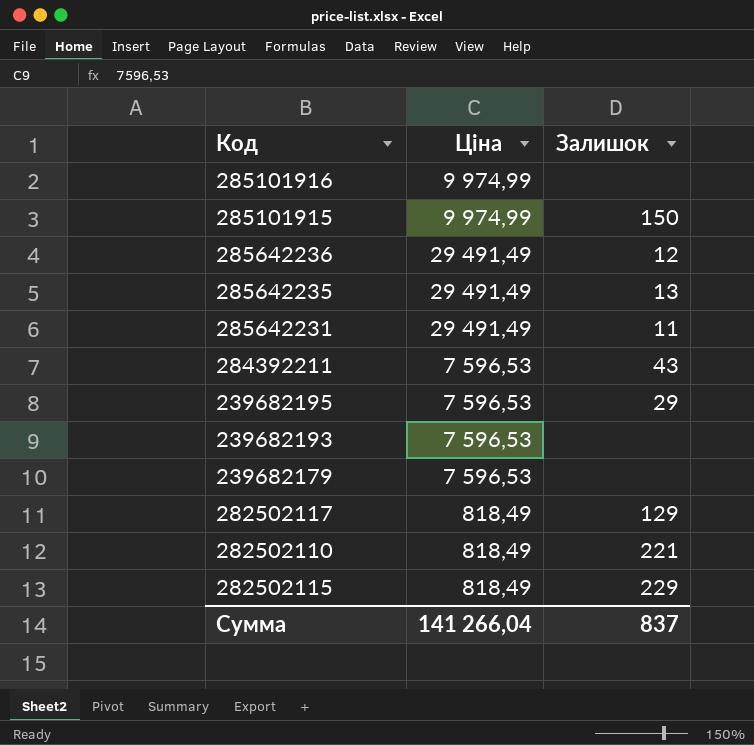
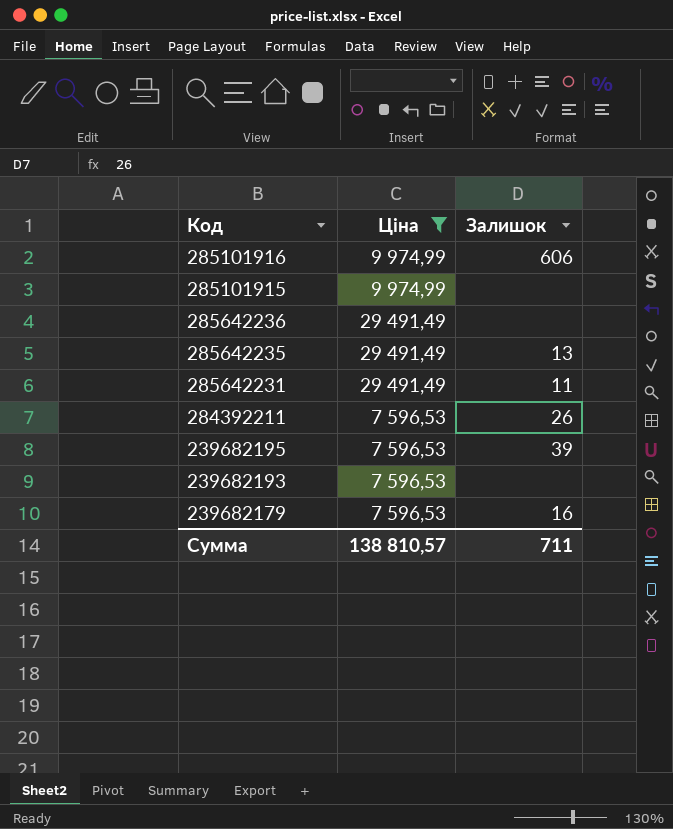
filter: none -> Ціна != 818,49
285101916 | Залишок: none -> 606
285101915 | Залишок: 150 -> none
285642236 | Залишок: 12 -> none
284392211 | Залишок: 43 -> 26
239682195 | Залишок: 29 -> 39
239682179 | Залишок: none -> 16
Сумма | Ціна: 141 266,04 -> 138 810,57
Сумма | Залишок: 837 -> 711

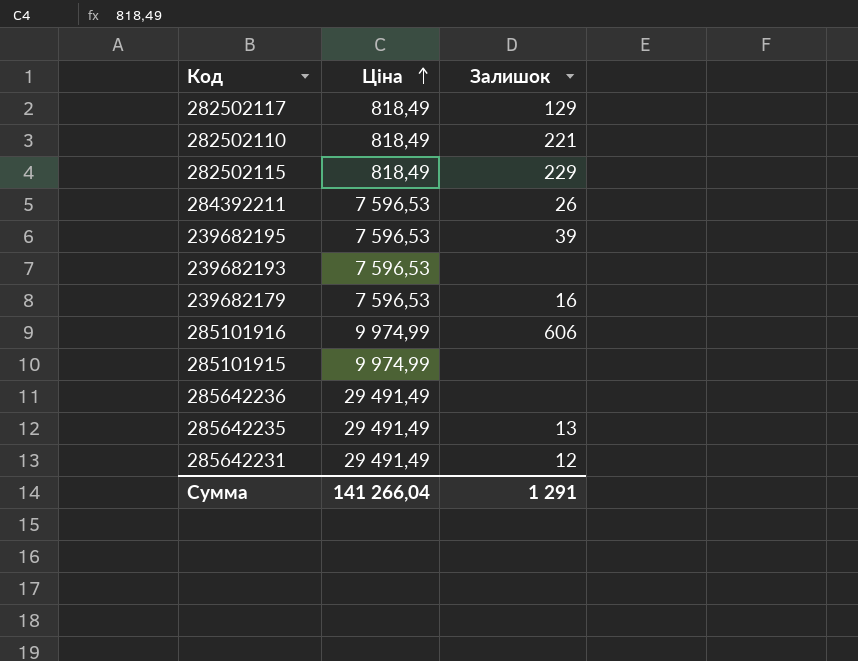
filter: Ціна != 818,49 -> none
row order: none -> Ціна ascending
285642231 | Залишок: 11 -> 12
Сумма | Ціна: 138 810,57 -> 141 266,04
Сумма | Залишок: 711 -> 1 291

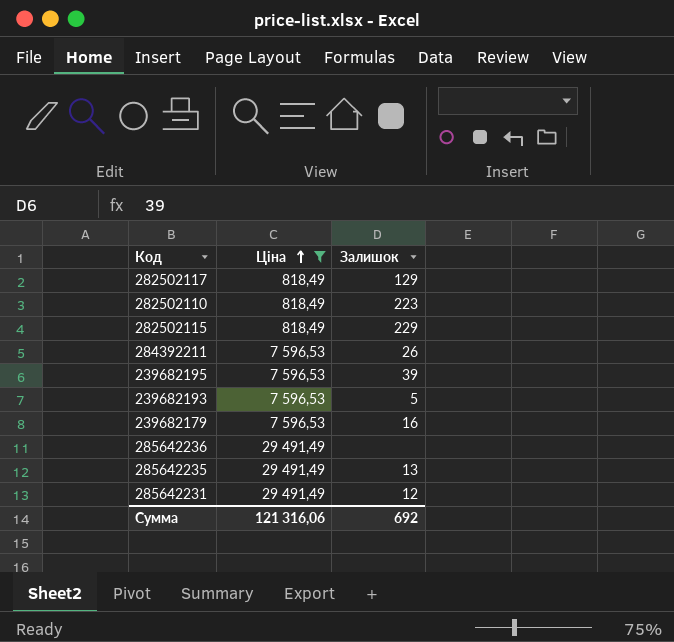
filter: none -> Ціна != 9 974,99
282502110 | Залишок: 221 -> 223
239682193 | Залишок: none -> 5
Сумма | Ціна: 141 266,04 -> 121 316,06
Сумма | Залишок: 1 291 -> 692

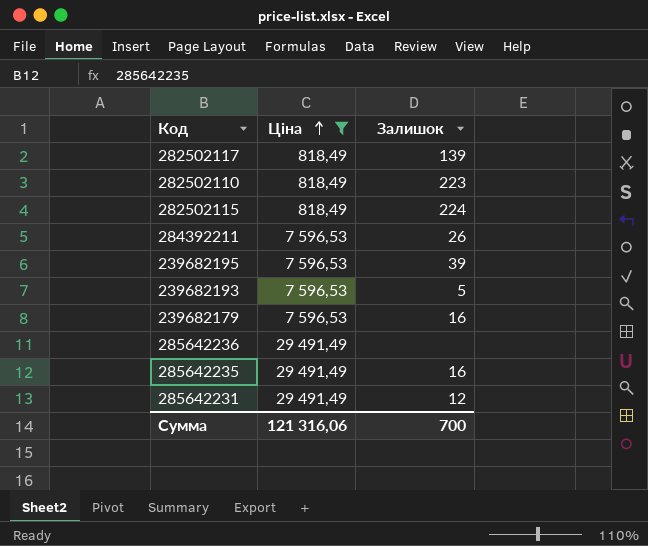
282502117 | Залишок: 129 -> 139
282502115 | Залишок: 229 -> 224
285642235 | Залишок: 13 -> 16
Сумма | Залишок: 692 -> 700

